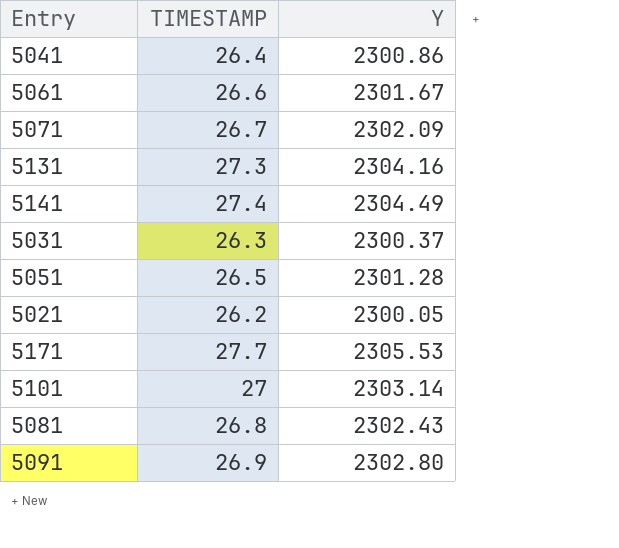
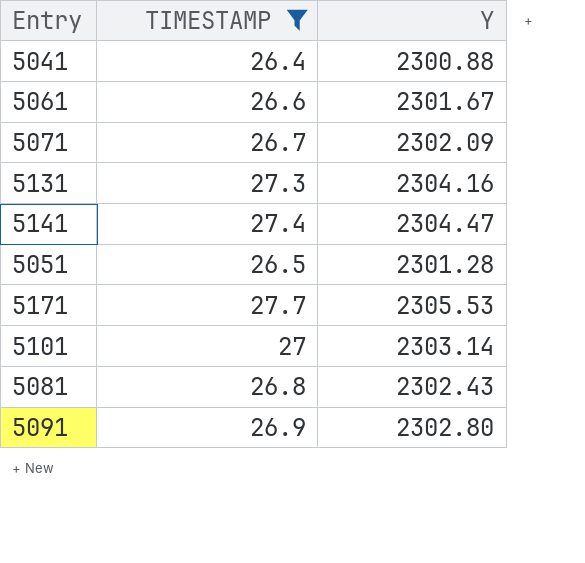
filter: none -> TIMESTAMP >= 26.4
5041 | Y: 2300.86 -> 2300.88
5141 | Y: 2304.49 -> 2304.47

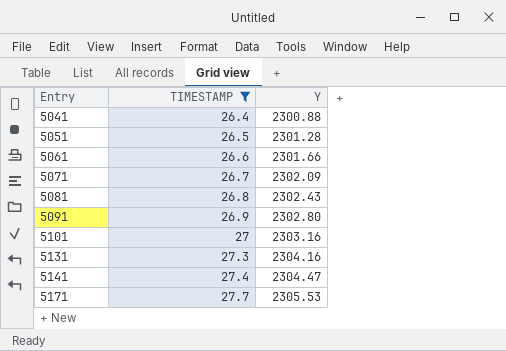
row order: none -> Entry ascending
5061 | Y: 2301.67 -> 2301.66
5101 | Y: 2303.14 -> 2303.16

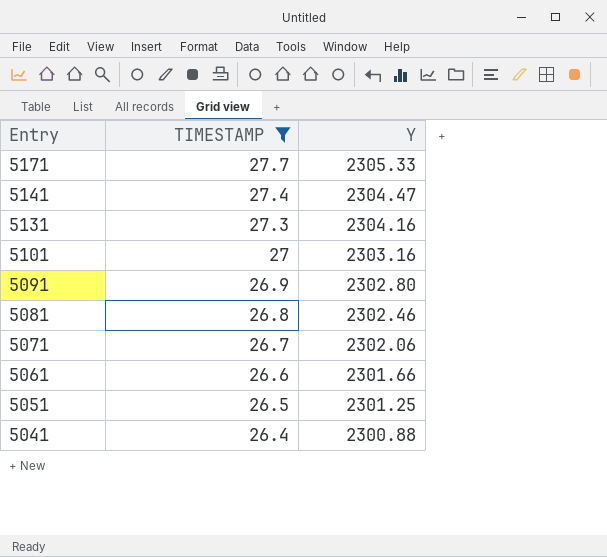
row order: Entry ascending -> Entry descending
5171 | Y: 2305.53 -> 2305.33
5081 | Y: 2302.43 -> 2302.46
5071 | Y: 2302.09 -> 2302.06
5051 | Y: 2301.28 -> 2301.25

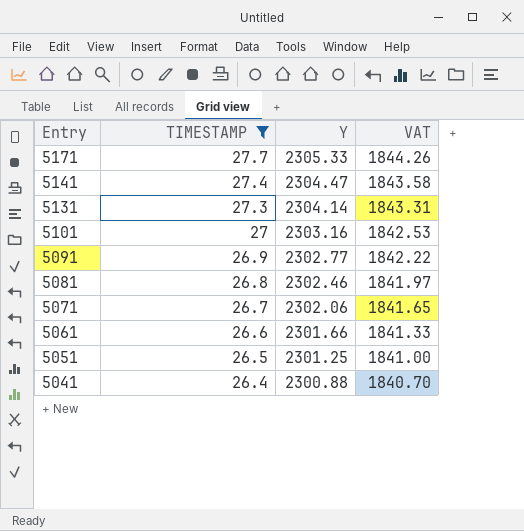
column VAT | formula: none -> [Y] * 0.8
5131 | Y: 2304.16 -> 2304.14
5091 | Y: 2302.80 -> 2302.77

